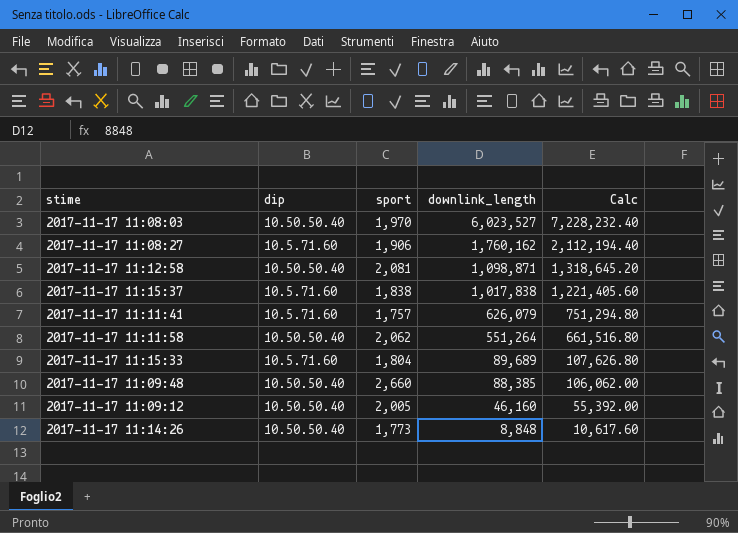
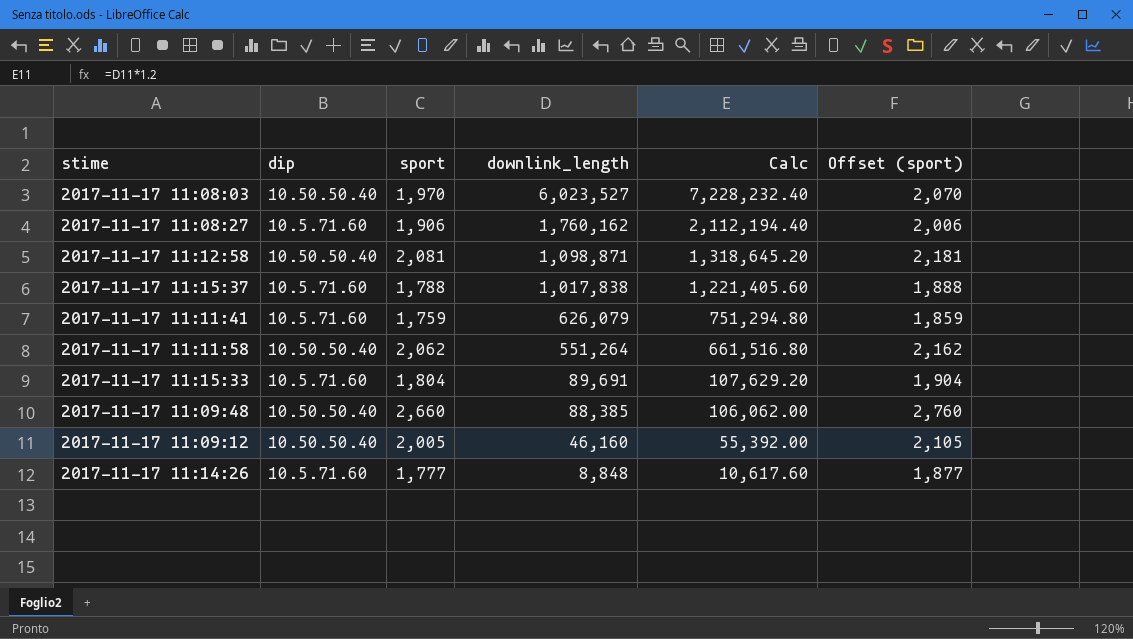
column Offset (sport) | formula: none -> [sport] + 100
2017-11-17 11:15:37 | sport: 1,838 -> 1,788
2017-11-17 11:11:41 | sport: 1,757 -> 1,759
2017-11-17 11:15:33 | downlink_length: 89,689 -> 89,691
2017-11-17 11:15:33 | Calc: 107,626.80 -> 107,629.20
2017-11-17 11:14:26 | dip: 10.50.50.40 -> 10.5.71.60
2017-11-17 11:14:26 | sport: 1,773 -> 1,777

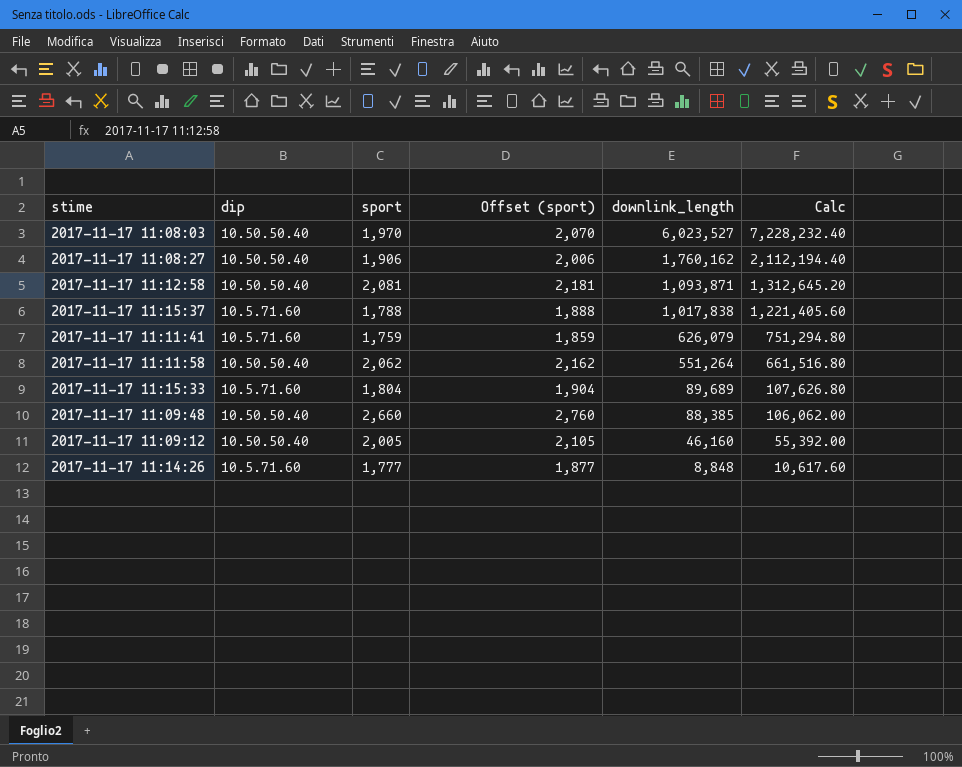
column Offset (sport) | position: 6 -> 4
2017-11-17 11:08:27 | dip: 10.5.71.60 -> 10.50.50.40
2017-11-17 11:12:58 | downlink_length: 1,098,871 -> 1,093,871
2017-11-17 11:12:58 | Calc: 1,318,645.20 -> 1,312,645.20
2017-11-17 11:15:33 | downlink_length: 89,691 -> 89,689
2017-11-17 11:15:33 | Calc: 107,629.20 -> 107,626.80

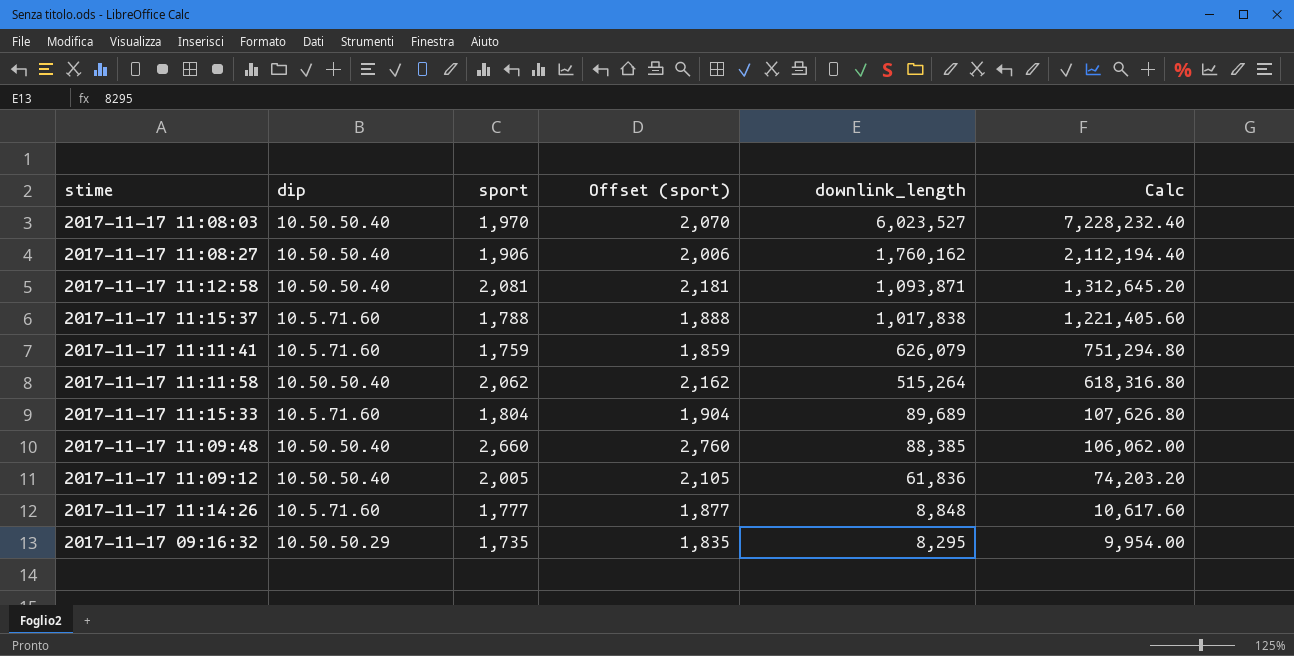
2017-11-17 11:11:58 | downlink_length: 551,264 -> 515,264
2017-11-17 11:11:58 | Calc: 661,516.80 -> 618,316.80
2017-11-17 11:09:12 | downlink_length: 46,160 -> 61,836
2017-11-17 11:09:12 | Calc: 55,392.00 -> 74,203.20
row 2017-11-17 09:16:32: none -> 10.50.50.29 | 1,735 | 1,835 | 8,295 | 9,954.00

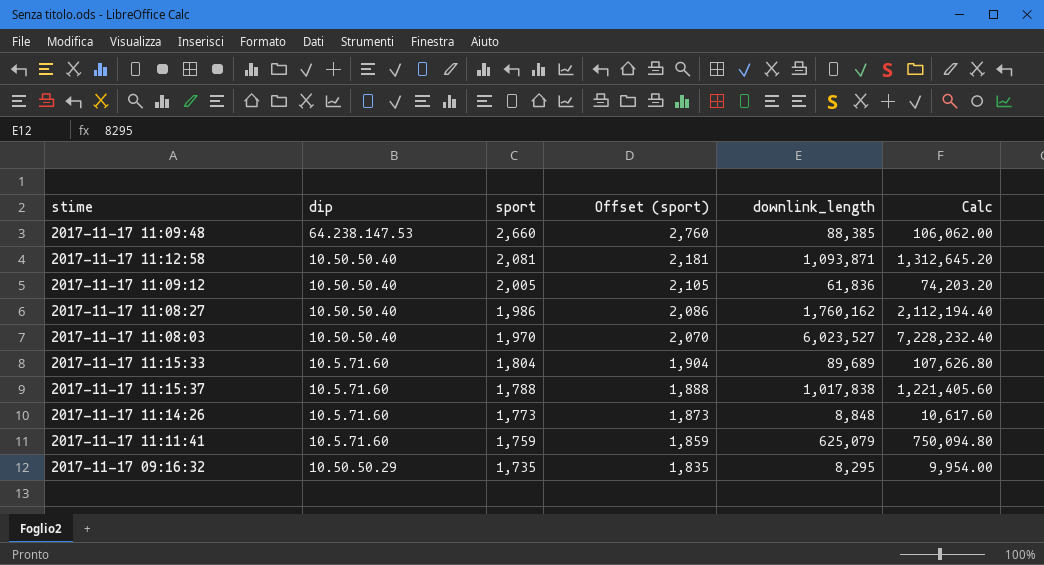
row order: downlink_length descending -> sport descending
row 2017-11-17 11:11:58: 10.50.50.40 | 2,062 | 2,162 | 515,264 | 618,316.80 -> none
2017-11-17 11:09:48 | dip: 10.50.50.40 -> 64.238.147.53
2017-11-17 11:08:27 | sport: 1,906 -> 1,986
2017-11-17 11:08:27 | Offset (sport): 2,006 -> 2,086
2017-11-17 11:14:26 | sport: 1,777 -> 1,773
2017-11-17 11:14:26 | Offset (sport): 1,877 -> 1,873
2017-11-17 11:11:41 | downlink_length: 626,079 -> 625,079
2017-11-17 11:11:41 | Calc: 751,294.80 -> 750,094.80

